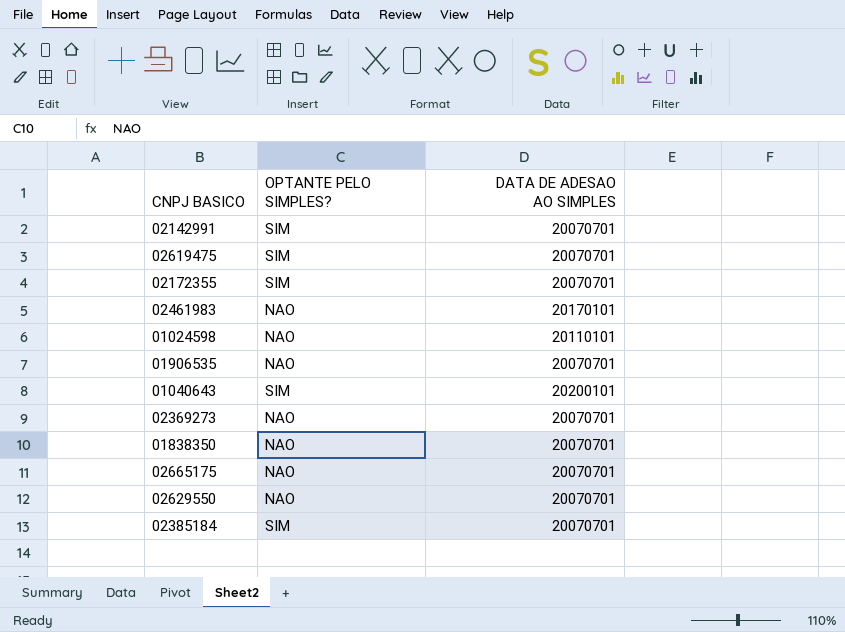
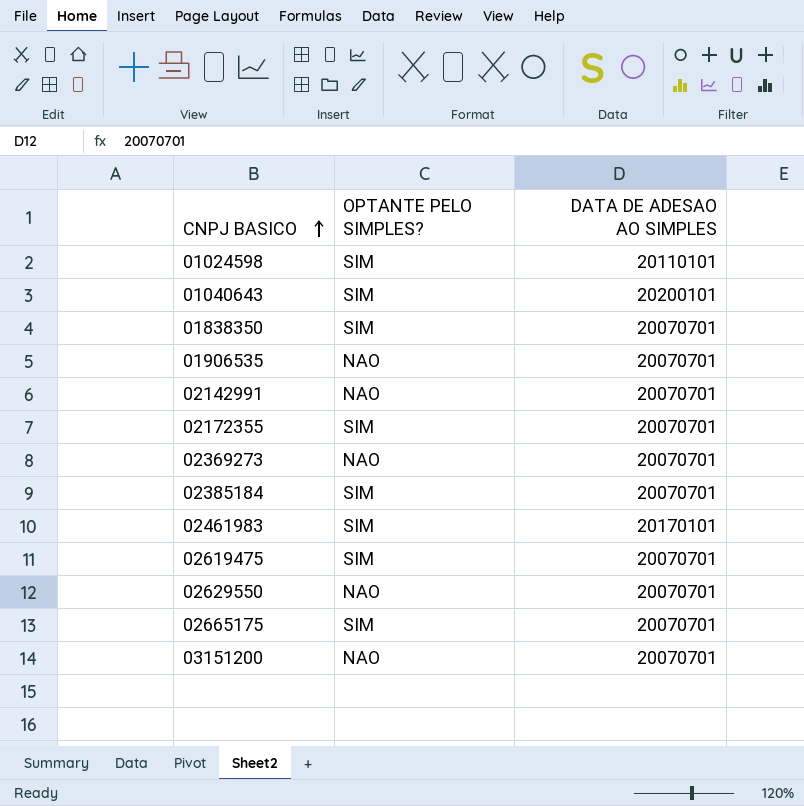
row order: none -> CNPJ BASICO ascending
01024598 | OPTANTE PELO SIMPLES?: NAO -> SIM
01838350 | OPTANTE PELO SIMPLES?: NAO -> SIM
02142991 | OPTANTE PELO SIMPLES?: SIM -> NAO
02461983 | OPTANTE PELO SIMPLES?: NAO -> SIM
02665175 | OPTANTE PELO SIMPLES?: NAO -> SIM
row 03151200: none -> NAO | 20070701

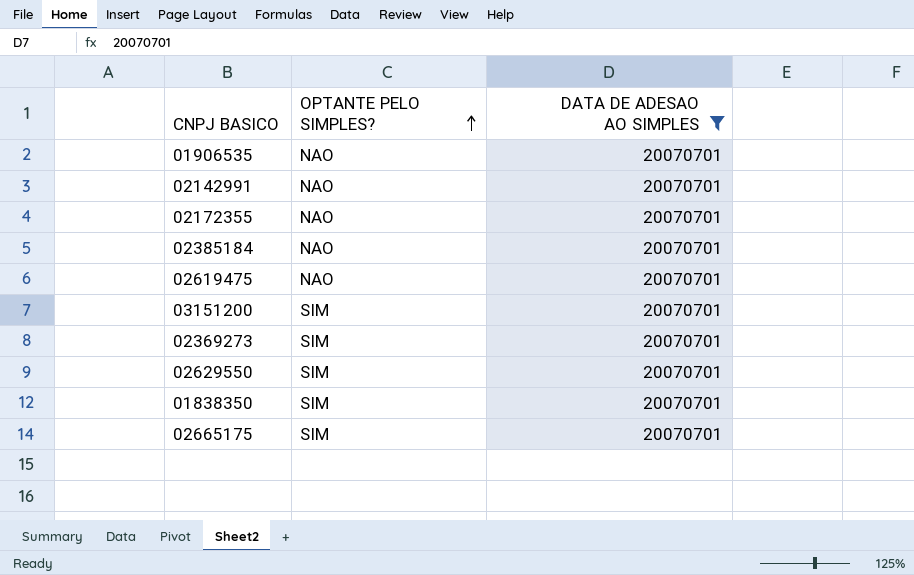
filter: none -> DATA DE ADESAO AO SIMPLES = 20070701
row order: CNPJ BASICO ascending -> OPTANTE PELO SIMPLES? ascending
02172355 | OPTANTE PELO SIMPLES?: SIM -> NAO
02385184 | OPTANTE PELO SIMPLES?: SIM -> NAO
02619475 | OPTANTE PELO SIMPLES?: SIM -> NAO
03151200 | OPTANTE PELO SIMPLES?: NAO -> SIM
02369273 | OPTANTE PELO SIMPLES?: NAO -> SIM
02629550 | OPTANTE PELO SIMPLES?: NAO -> SIM

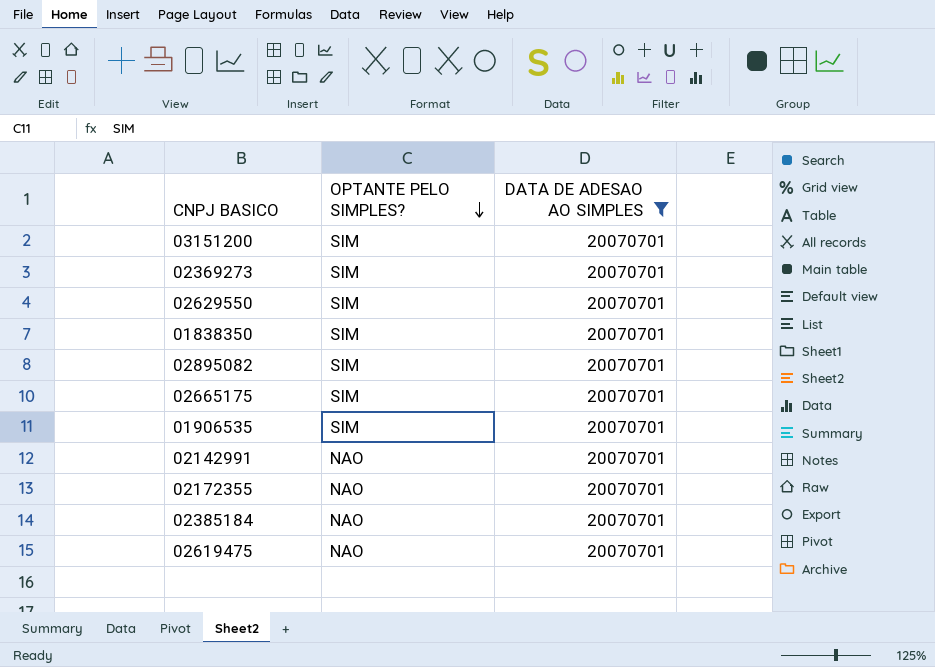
row order: OPTANTE PELO SIMPLES? ascending -> OPTANTE PELO SIMPLES? descending
row 02895082: none -> SIM | 20070701
01906535 | OPTANTE PELO SIMPLES?: NAO -> SIM

